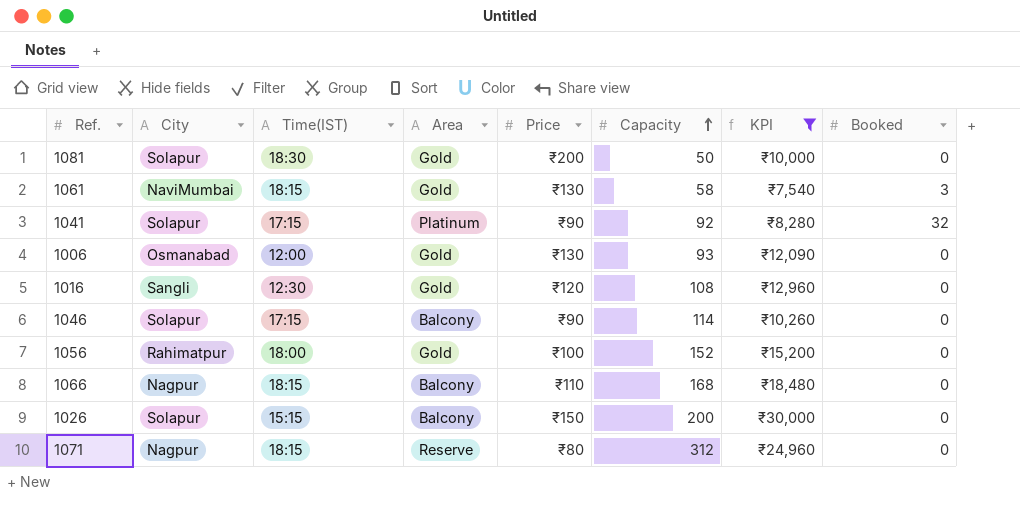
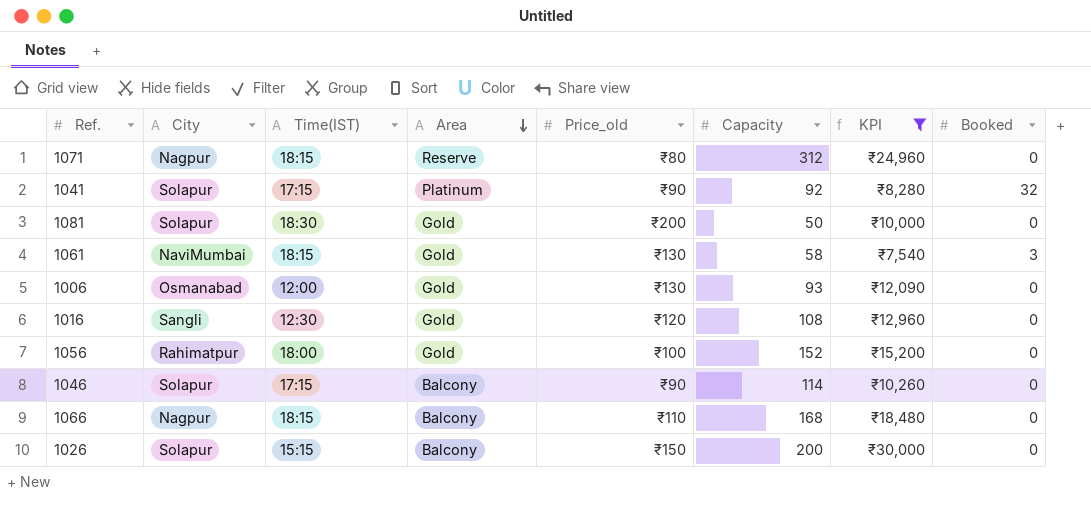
row order: Capacity ascending -> Area descending
column name: Price -> Price_old

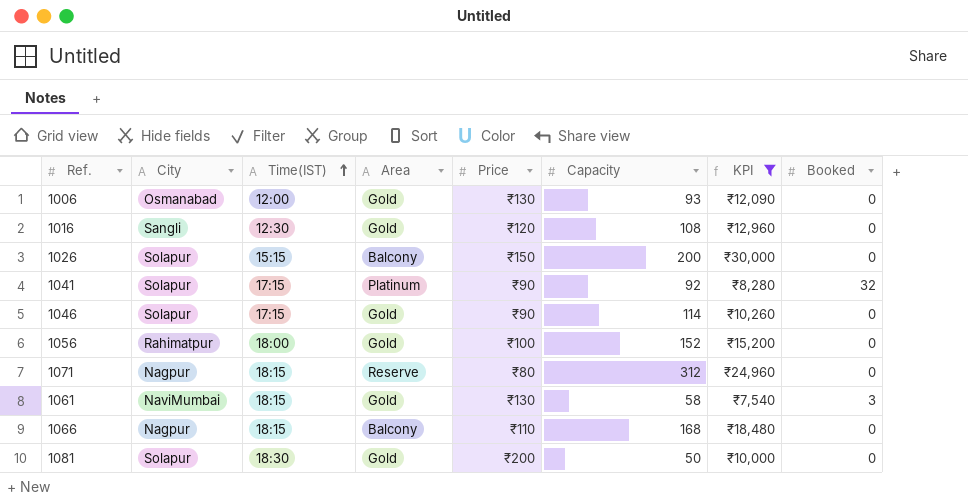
row order: Area descending -> Time(IST) ascending
column name: Price_old -> Price
1046 | Area: Balcony -> Gold

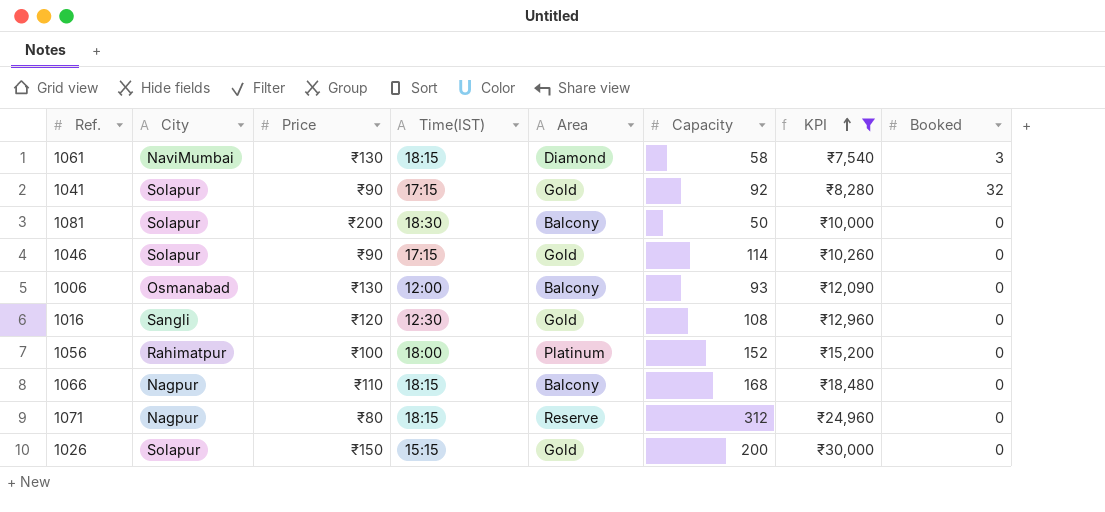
row order: Time(IST) ascending -> KPI ascending
column Price | position: 5 -> 3
1061 | Area: Gold -> Diamond
1041 | Area: Platinum -> Gold
1081 | Area: Gold -> Balcony
1006 | Area: Gold -> Balcony
1056 | Area: Gold -> Platinum
1026 | Area: Balcony -> Gold

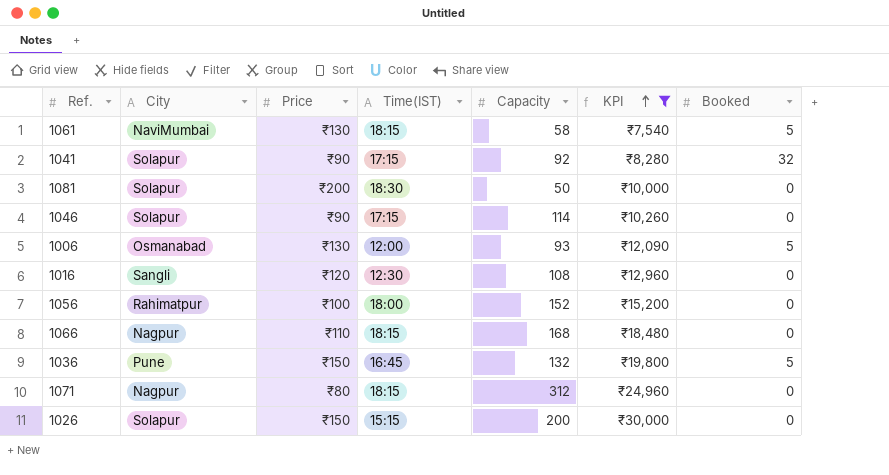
column Area | position: 5 -> none
1061 | Booked: 3 -> 5
1006 | Booked: 0 -> 5
row 1036: none -> Pune | ₹150 | 16:45 | 132 | ₹19,800 | 5

